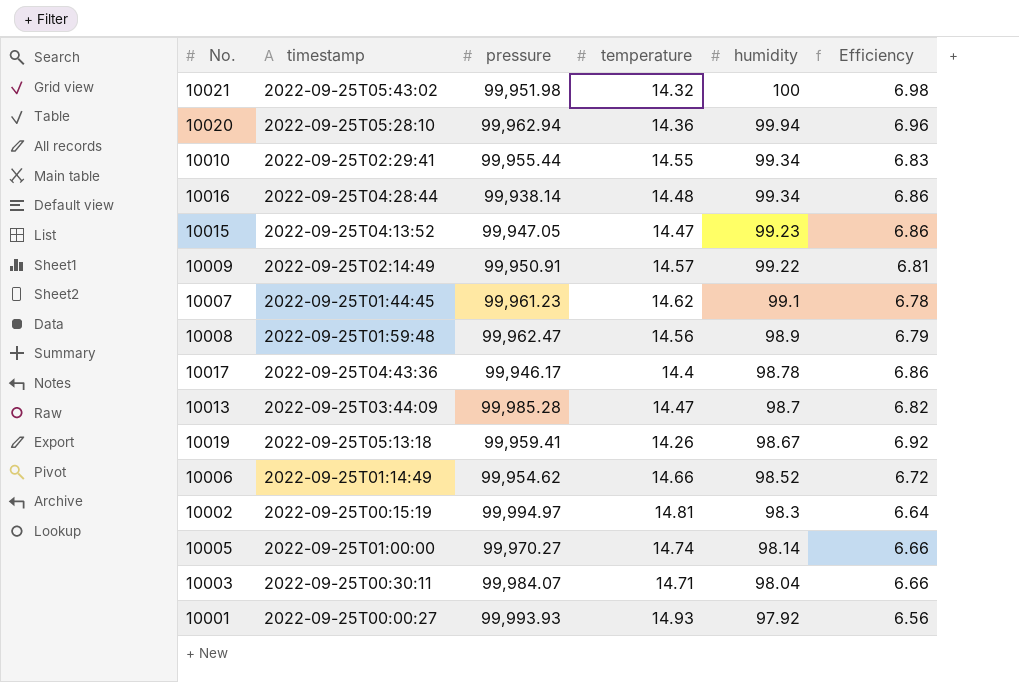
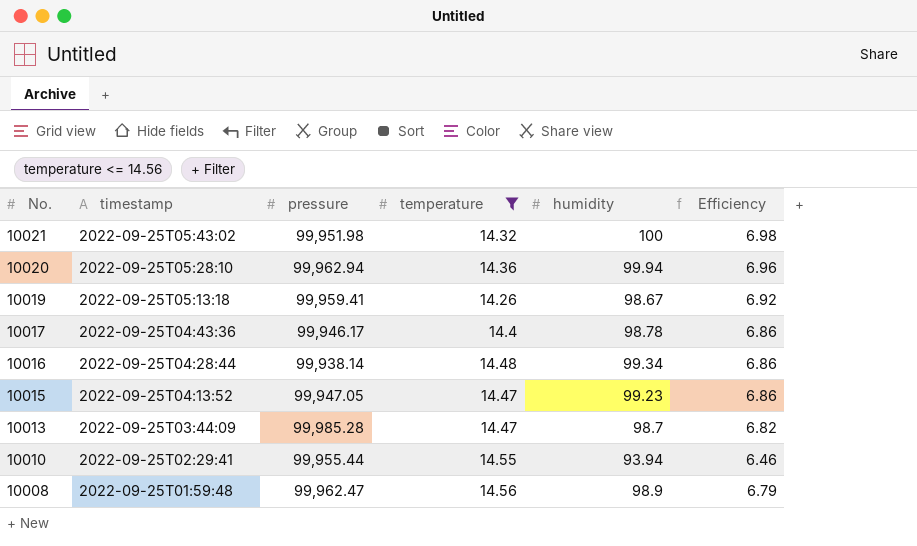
filter: none -> temperature <= 14.56
row order: humidity descending -> No. descending
10010 | humidity: 99.34 -> 93.94
10010 | Efficiency: 6.83 -> 6.46

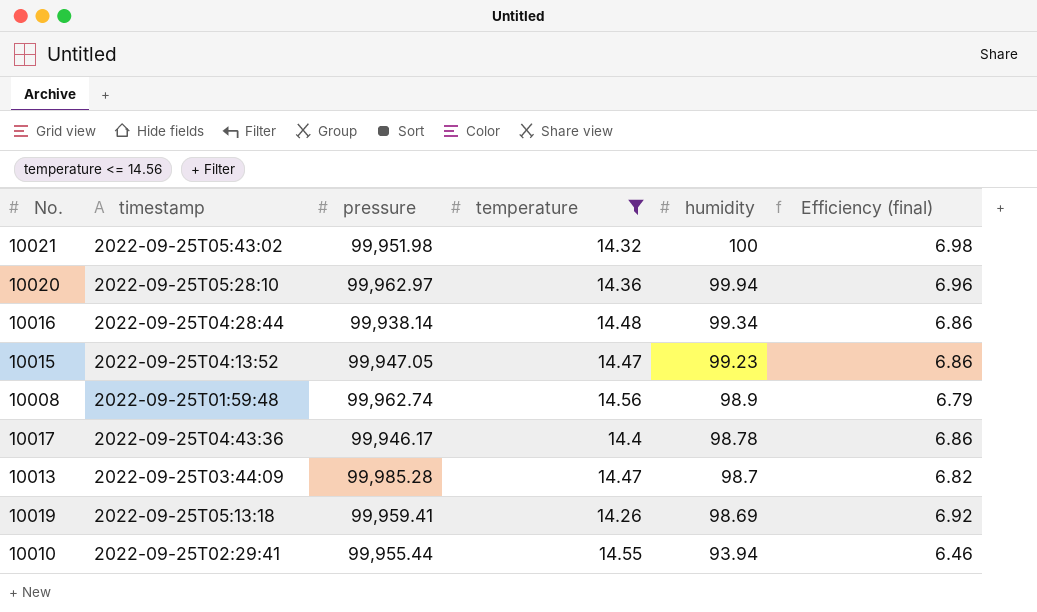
row order: No. descending -> humidity descending
column name: Efficiency -> Efficiency (final)
10020 | pressure: 99,962.94 -> 99,962.97
10008 | pressure: 99,962.47 -> 99,962.74
10019 | humidity: 98.67 -> 98.69

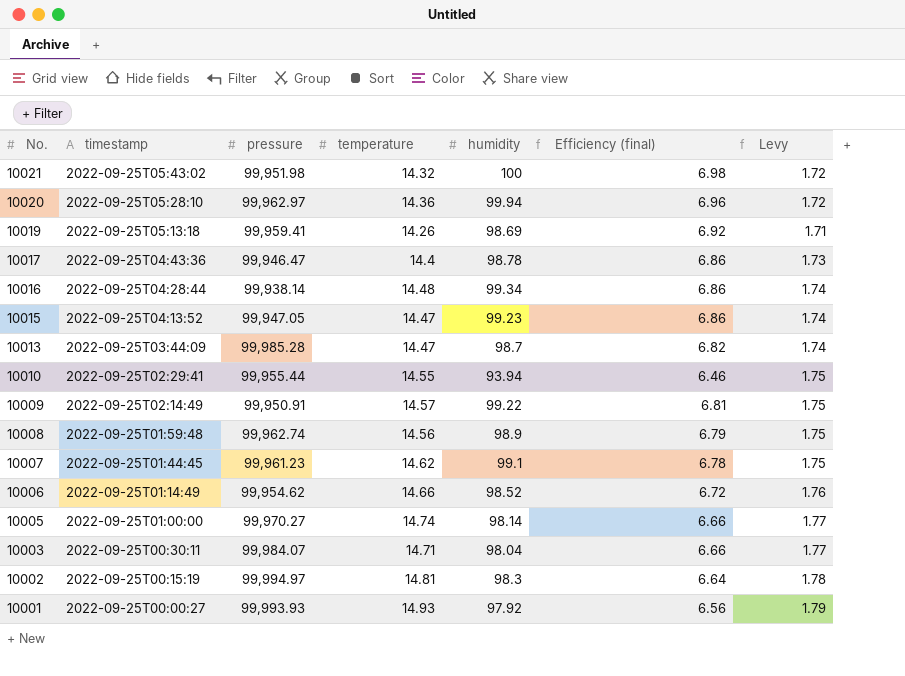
filter: temperature <= 14.56 -> none
row order: humidity descending -> No. descending
column Levy | formula: none -> [temperature] * 0.12
10017 | pressure: 99,946.17 -> 99,946.47

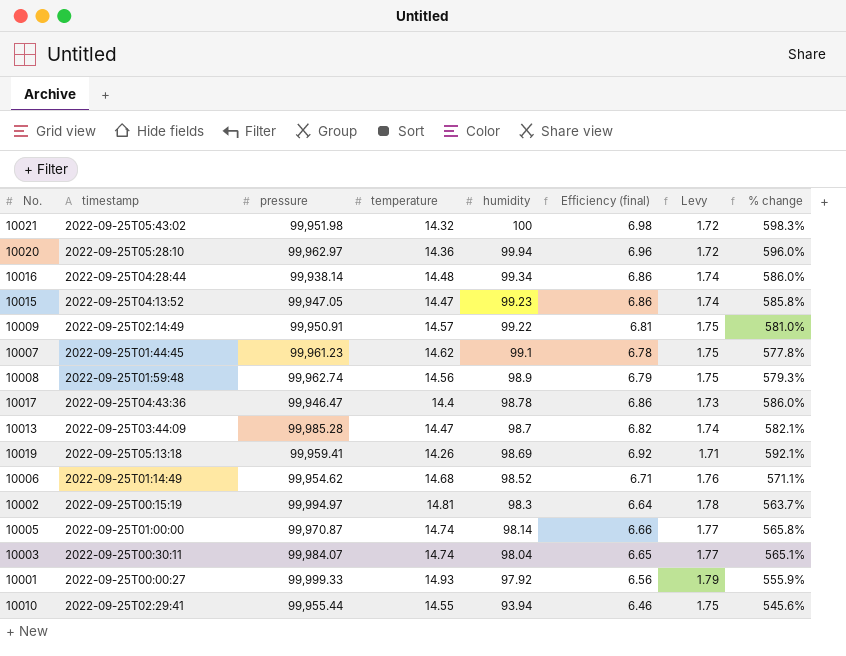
row order: No. descending -> humidity descending
column % change | formula: none -> ([humidity] - [temperature]) / [temperature]
10006 | temperature: 14.66 -> 14.68
10006 | Efficiency (final): 6.72 -> 6.71
10005 | pressure: 99,970.27 -> 99,970.87
10003 | temperature: 14.71 -> 14.74
10003 | Efficiency (final): 6.66 -> 6.65
10001 | pressure: 99,993.93 -> 99,999.33

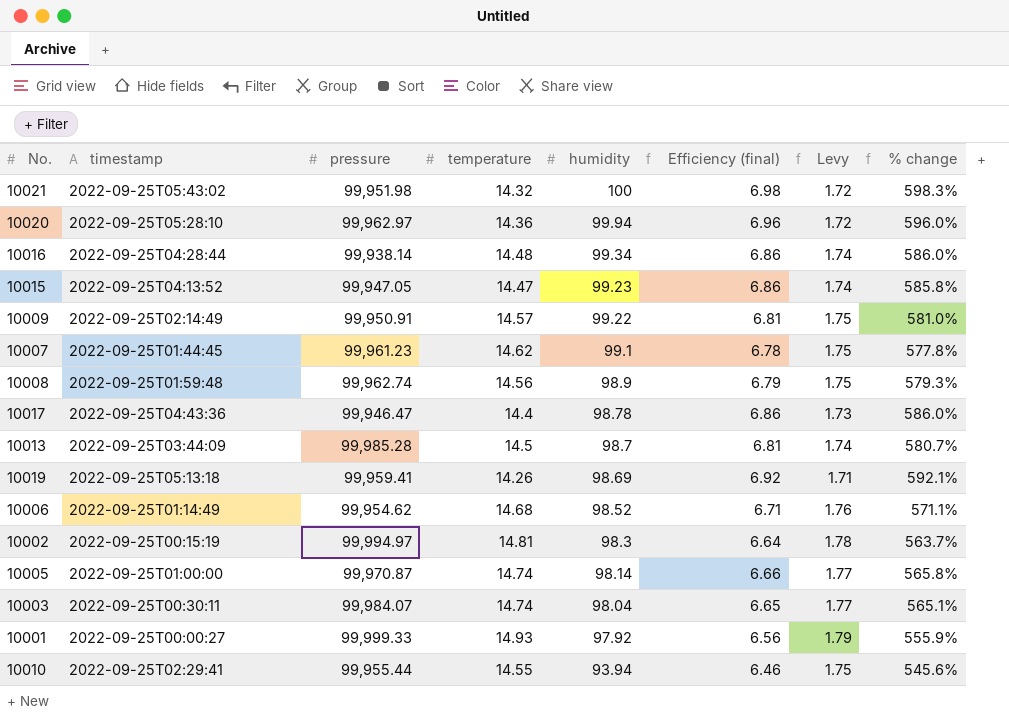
10013 | temperature: 14.47 -> 14.5
10013 | Efficiency (final): 6.82 -> 6.81
10013 | % change: 582.1% -> 580.7%

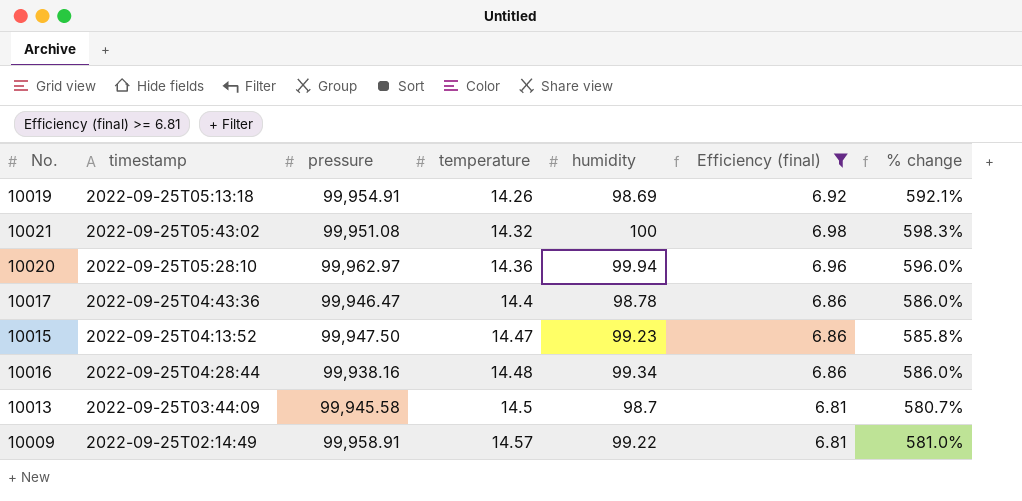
filter: none -> Efficiency (final) >= 6.81
row order: humidity descending -> temperature ascending
column Levy | formula: [temperature] * 0.12 -> none
10019 | pressure: 99,959.41 -> 99,954.91
10021 | pressure: 99,951.98 -> 99,951.08
10015 | pressure: 99,947.05 -> 99,947.50
10016 | pressure: 99,938.14 -> 99,938.16
10013 | pressure: 99,985.28 -> 99,945.58
10009 | pressure: 99,950.91 -> 99,958.91

